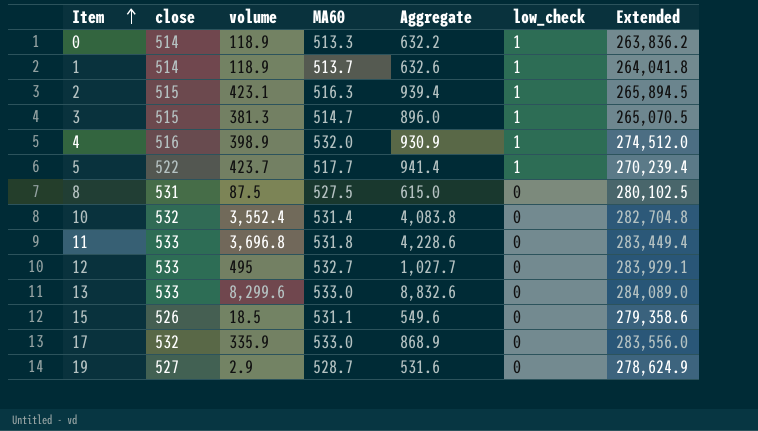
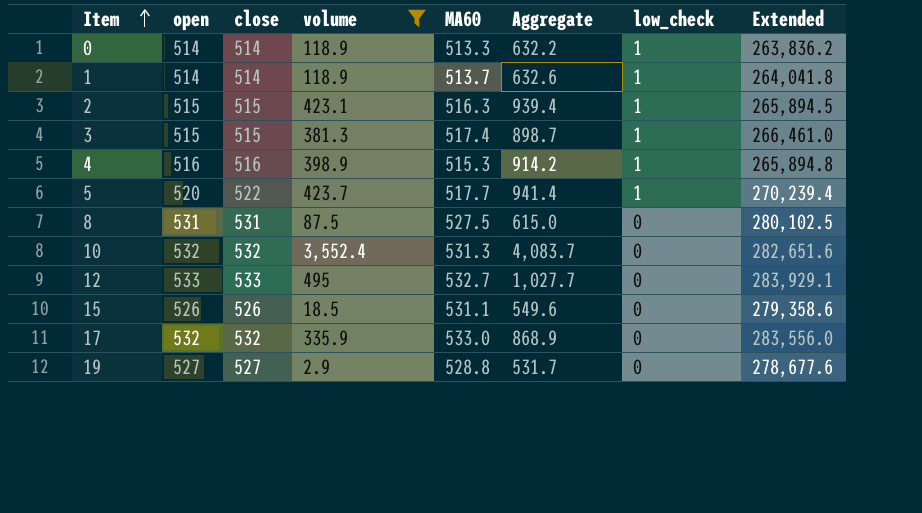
filter: none -> volume <= 3,552.4
column open | position: none -> 2
3 | MA60: 514.7 -> 517.4
3 | Aggregate: 896.0 -> 898.7
3 | Extended: 265,070.5 -> 266,461.0
4 | MA60: 532.0 -> 515.3
4 | Aggregate: 930.9 -> 914.2
4 | Extended: 274,512.0 -> 265,894.8
10 | MA60: 531.4 -> 531.3
10 | Aggregate: 4,083.8 -> 4,083.7
10 | Extended: 282,704.8 -> 282,651.6
19 | MA60: 528.7 -> 528.8
19 | Aggregate: 531.6 -> 531.7
19 | Extended: 278,624.9 -> 278,677.6

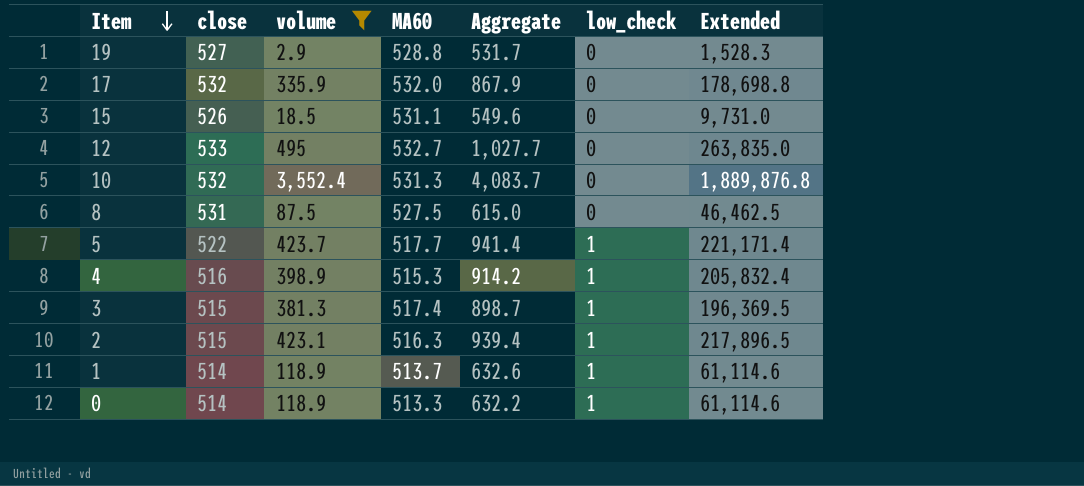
row order: Item ascending -> Item descending
column open | position: 2 -> none
column Extended | formula: [close] * [MA60] -> [close] * [volume]
17 | MA60: 533.0 -> 532.0
17 | Aggregate: 868.9 -> 867.9

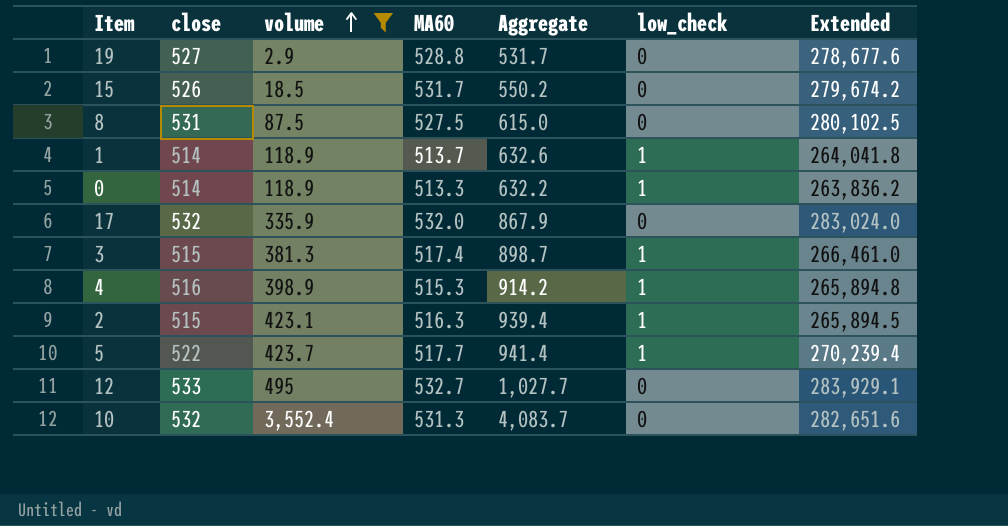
row order: Item descending -> volume ascending
column Extended | formula: [close] * [volume] -> [close] * [MA60]
15 | MA60: 531.1 -> 531.7
15 | Aggregate: 549.6 -> 550.2

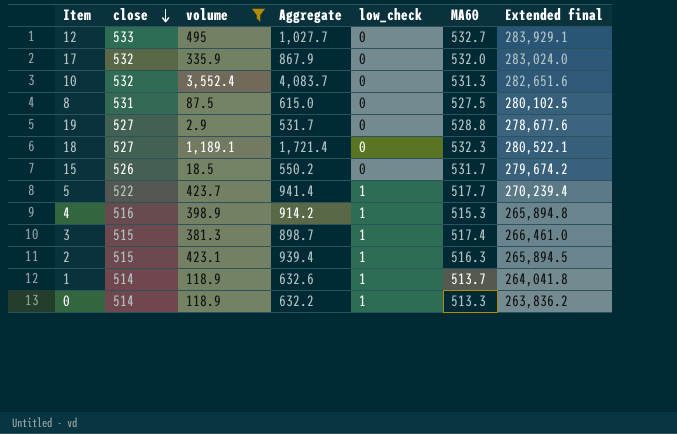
row order: volume ascending -> close descending
column MA60 | position: 4 -> 6
column name: Extended -> Extended final
row 18: none -> 527 | 1,189.1 | 1,721.4 | 0 | 532.3 | 280,522.1

